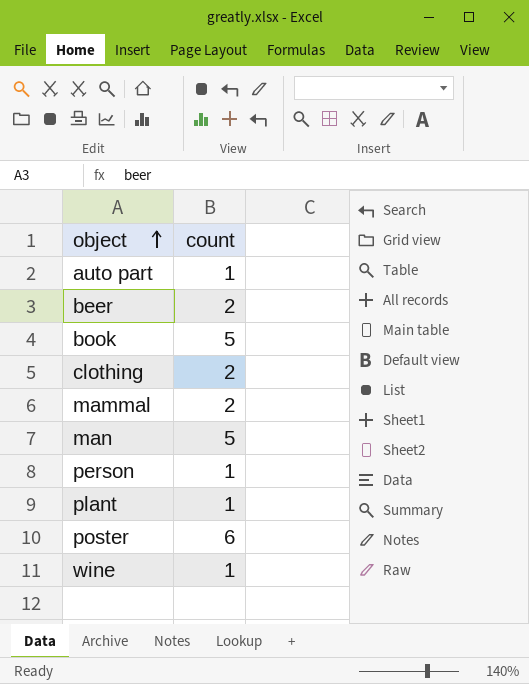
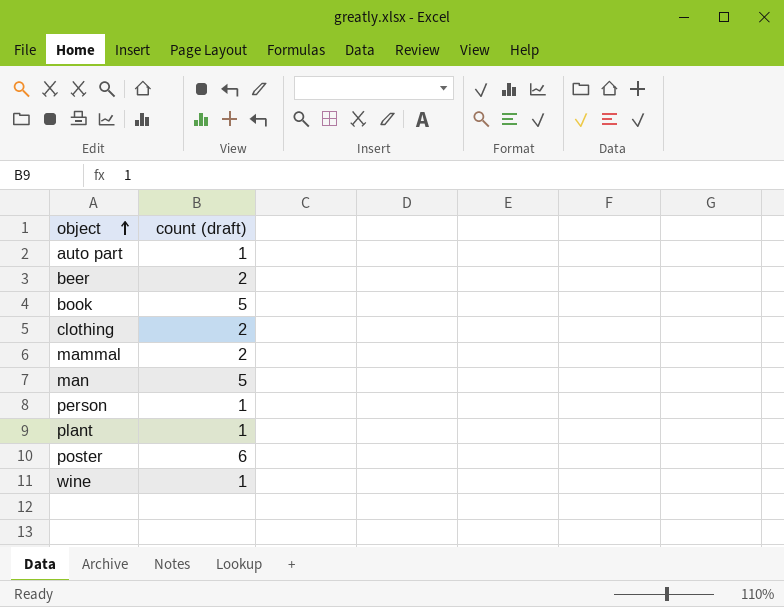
column name: count -> count (draft)

